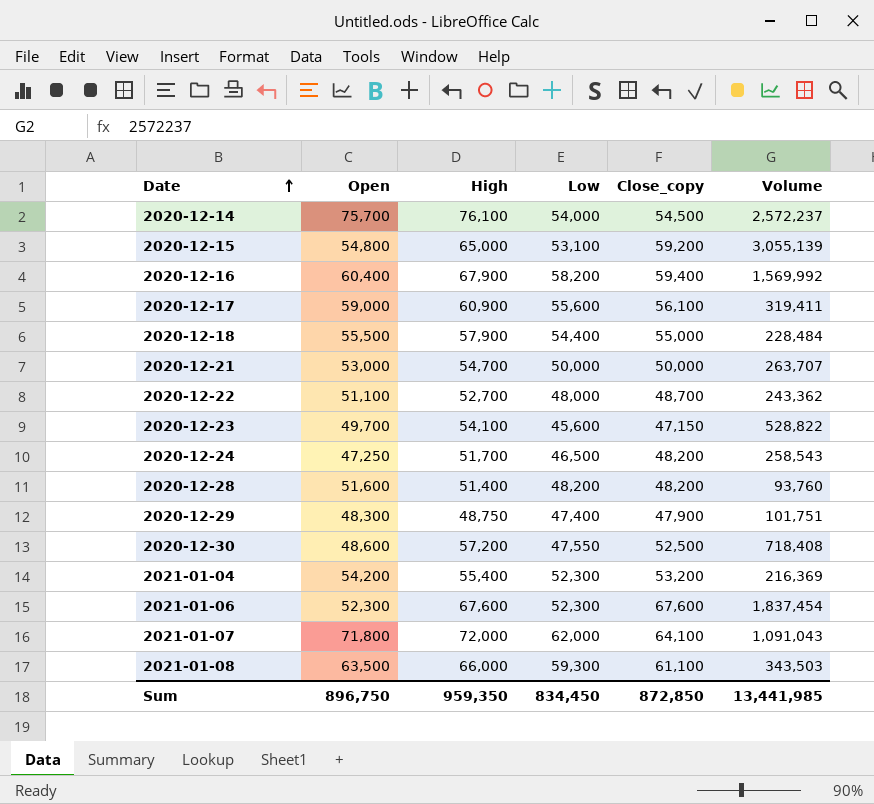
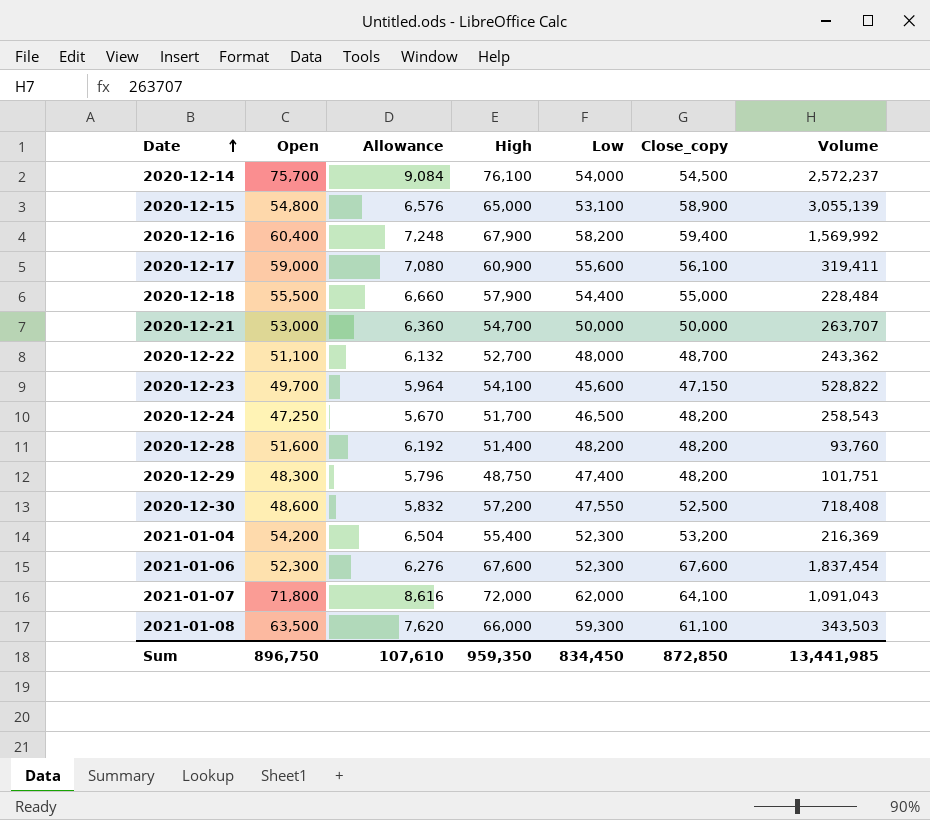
column Allowance | formula: none -> [Open] * 0.12
2020-12-15 | Close_copy: 59,200 -> 58,900
2020-12-29 | Close_copy: 47,900 -> 48,200

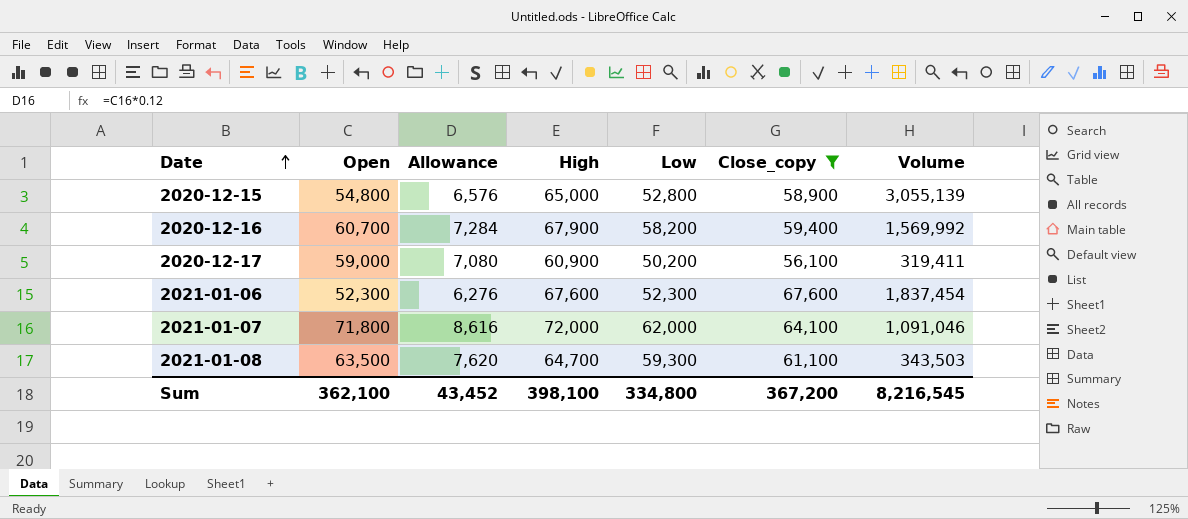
filter: none -> Close_copy >= 56,100
2020-12-15 | Low: 53,100 -> 52,800
2020-12-16 | Open: 60,400 -> 60,700
2020-12-16 | Allowance: 7,248 -> 7,284
2020-12-17 | Low: 55,600 -> 50,200
2021-01-07 | Volume: 1,091,043 -> 1,091,046
2021-01-08 | High: 66,000 -> 64,700
Sum | Open: 896,750 -> 362,100
Sum | Allowance: 107,610 -> 43,452
Sum | High: 959,350 -> 398,100
Sum | Low: 834,450 -> 334,800
Sum | Close_copy: 872,850 -> 367,200
Sum | Volume: 13,441,985 -> 8,216,545

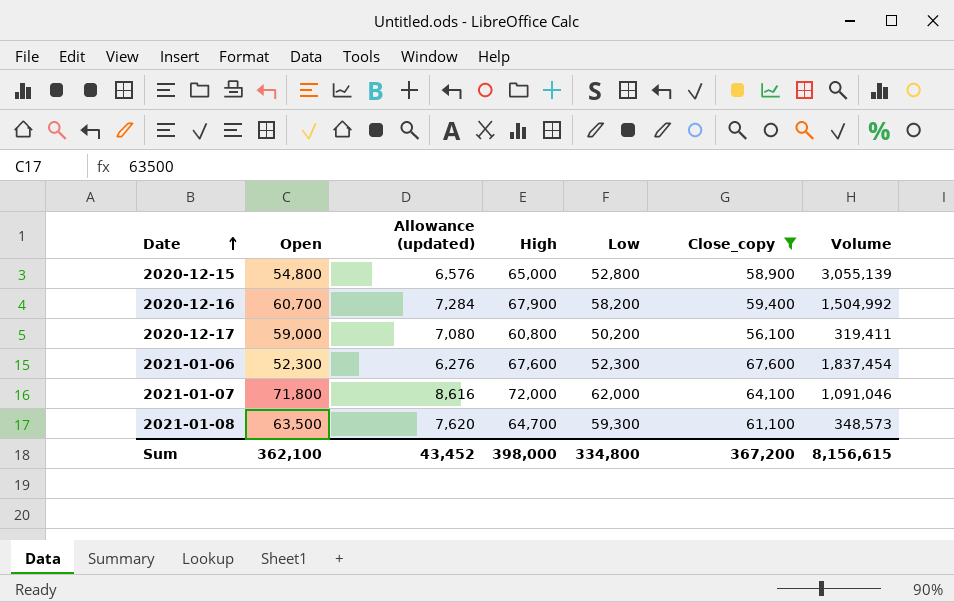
column name: Allowance -> Allowance (updated)
2020-12-16 | Volume: 1,569,992 -> 1,504,992
2020-12-17 | High: 60,900 -> 60,800
2021-01-08 | Volume: 343,503 -> 348,573
Sum | High: 398,100 -> 398,000
Sum | Volume: 8,216,545 -> 8,156,615

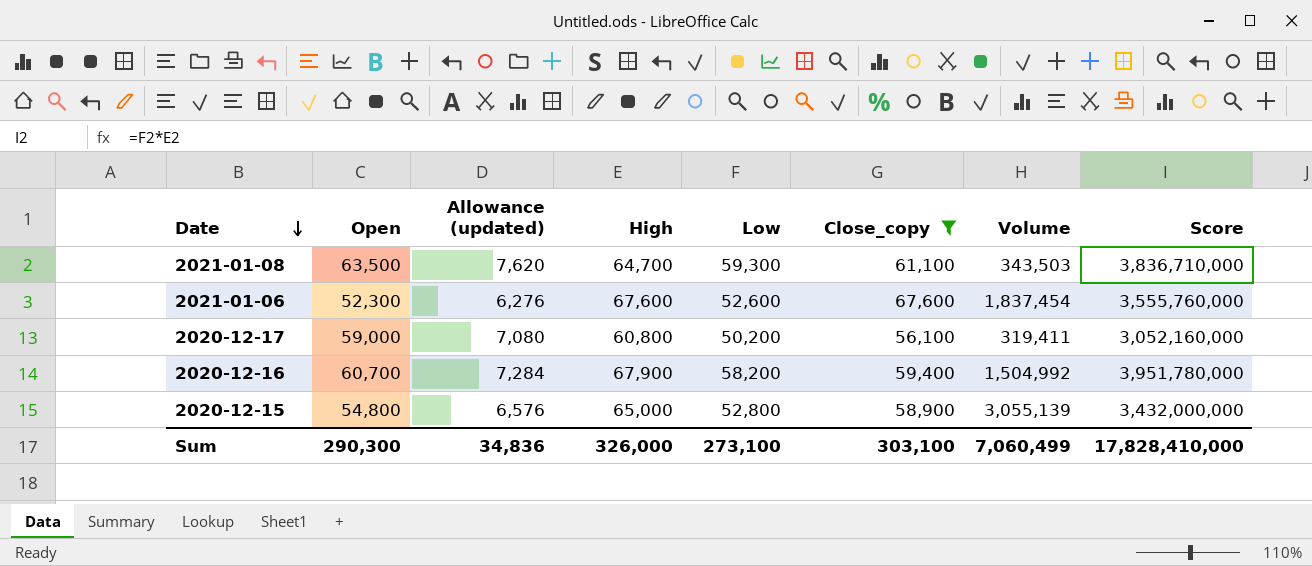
row order: Date ascending -> Date descending
column Score | formula: none -> [High] * [Low]
row 2021-01-07: 71,800 | 8,616 | 72,000 | 62,000 | 64,100 | 1,091,046 -> none
2021-01-08 | Volume: 348,573 -> 343,503
2021-01-06 | Low: 52,300 -> 52,600
Sum | Open: 362,100 -> 290,300
Sum | Allowance (updated): 43,452 -> 34,836
Sum | High: 398,000 -> 326,000
Sum | Low: 334,800 -> 273,100
Sum | Close_copy: 367,200 -> 303,100
Sum | Volume: 8,156,615 -> 7,060,499

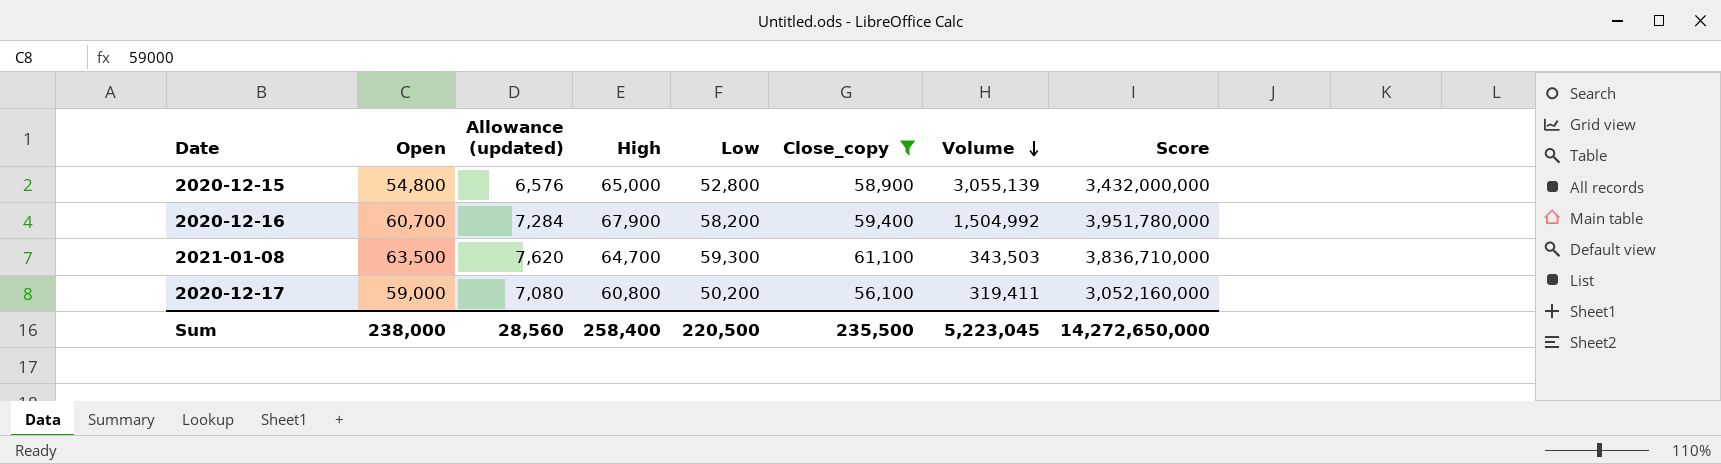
row order: Date descending -> Volume descending
row 2021-01-06: 52,300 | 6,276 | 67,600 | 52,600 | 67,600 | 1,837,454 | 3,555,760,000 -> none
Sum | Open: 290,300 -> 238,000
Sum | Allowance (updated): 34,836 -> 28,560
Sum | High: 326,000 -> 258,400
Sum | Low: 273,100 -> 220,500
Sum | Close_copy: 303,100 -> 235,500
Sum | Volume: 7,060,499 -> 5,223,045
Sum | Score: 17,828,410,000 -> 14,272,650,000

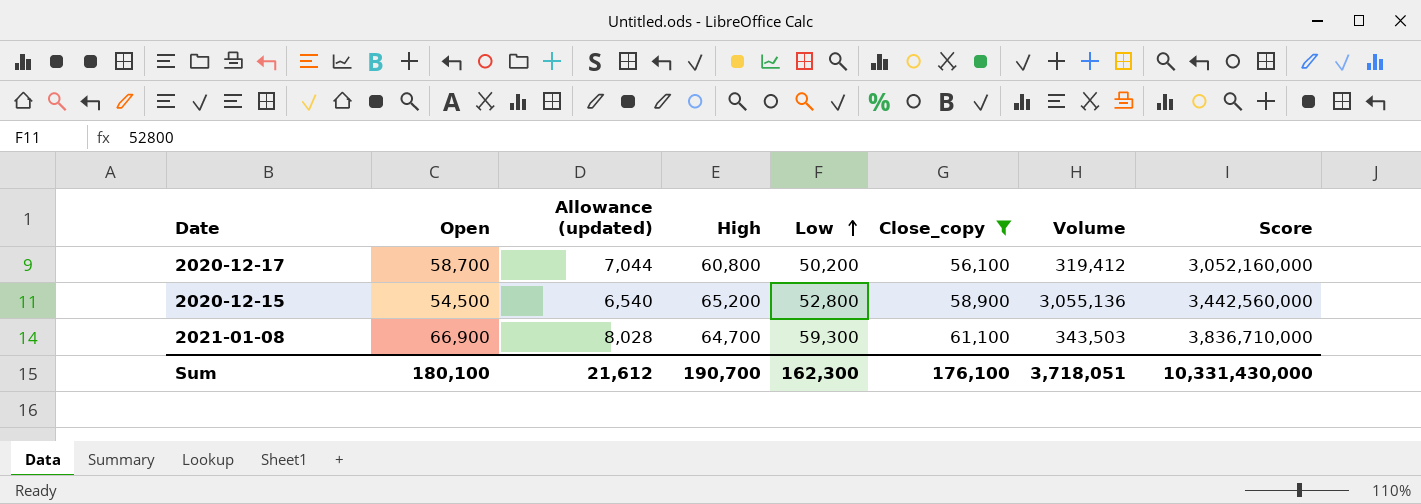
row order: Volume descending -> Low ascending
row 2020-12-16: 60,700 | 7,284 | 67,900 | 58,200 | 59,400 | 1,504,992 | 3,951,780,000 -> none
2020-12-17 | Open: 59,000 -> 58,700
2020-12-17 | Allowance (updated): 7,080 -> 7,044
2020-12-17 | Volume: 319,411 -> 319,412
2020-12-15 | Open: 54,800 -> 54,500
2020-12-15 | Allowance (updated): 6,576 -> 6,540
2020-12-15 | High: 65,000 -> 65,200
2020-12-15 | Volume: 3,055,139 -> 3,055,136
2020-12-15 | Score: 3,432,000,000 -> 3,442,560,000
2021-01-08 | Open: 63,500 -> 66,900
2021-01-08 | Allowance (updated): 7,620 -> 8,028
Sum | Open: 238,000 -> 180,100
Sum | Allowance (updated): 28,560 -> 21,612
Sum | High: 258,400 -> 190,700
Sum | Low: 220,500 -> 162,300
Sum | Close_copy: 235,500 -> 176,100
Sum | Volume: 5,223,045 -> 3,718,051
Sum | Score: 14,272,650,000 -> 10,331,430,000

